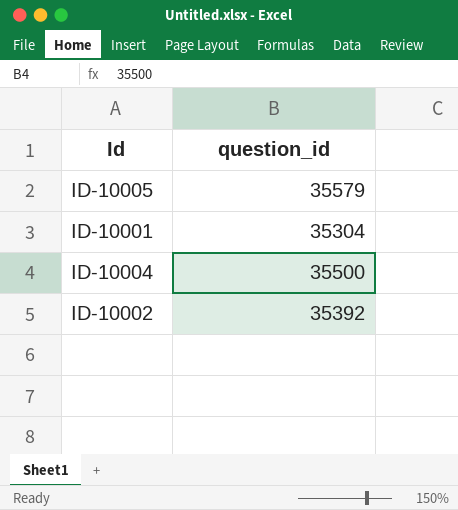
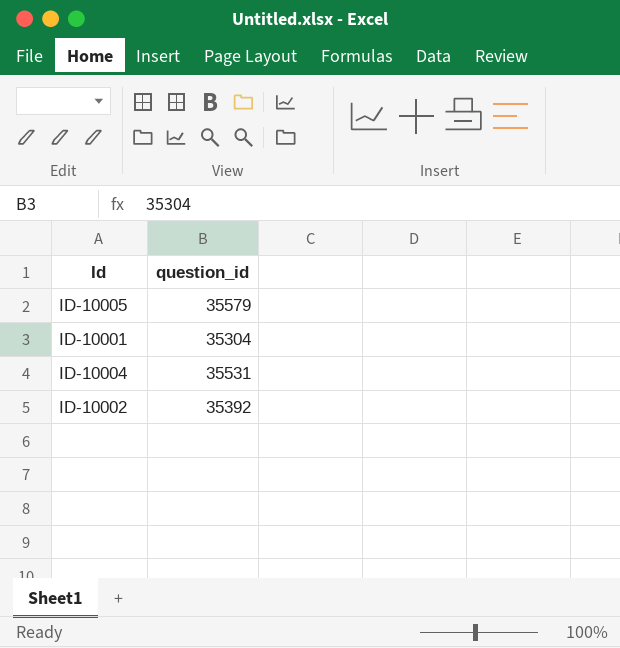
ID-10004 | question_id: 35500 -> 35531

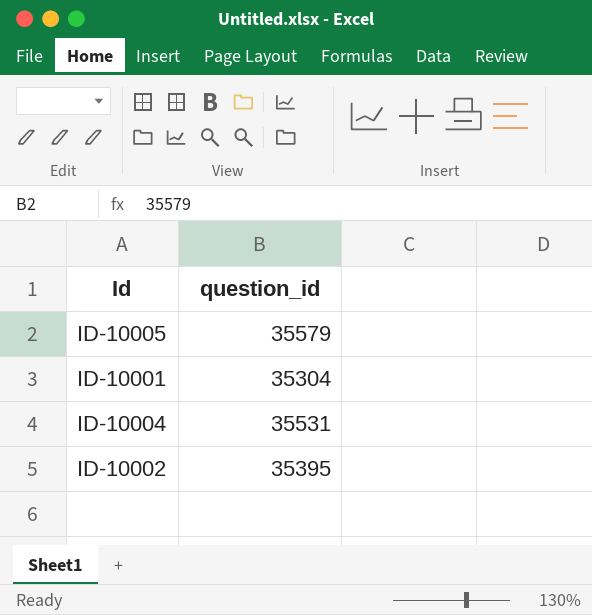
ID-10002 | question_id: 35392 -> 35395

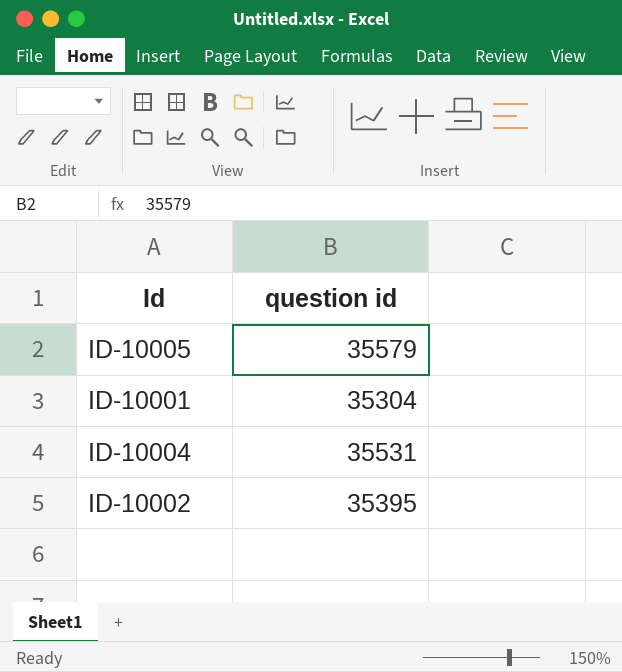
column name: question_id -> question id

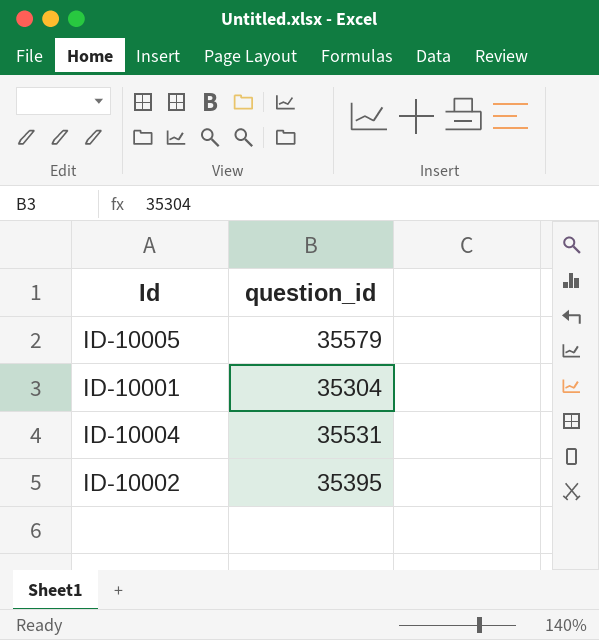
column name: question id -> question_id

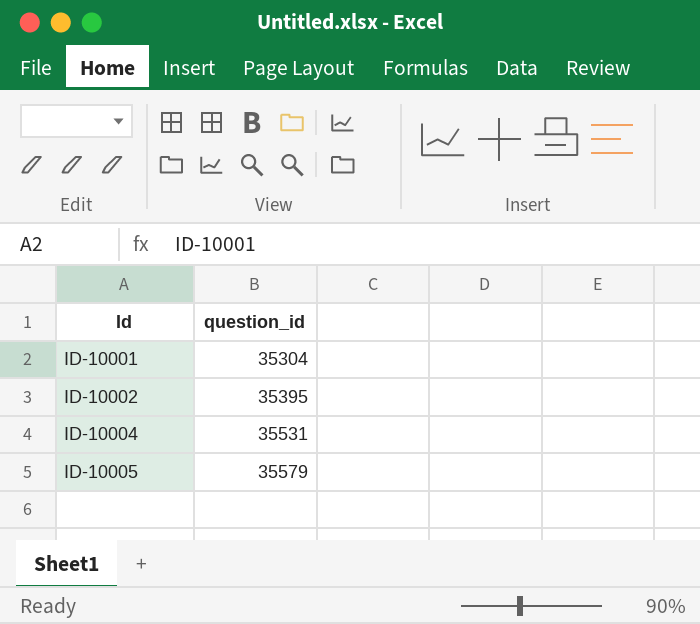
row order: none -> Id ascending

